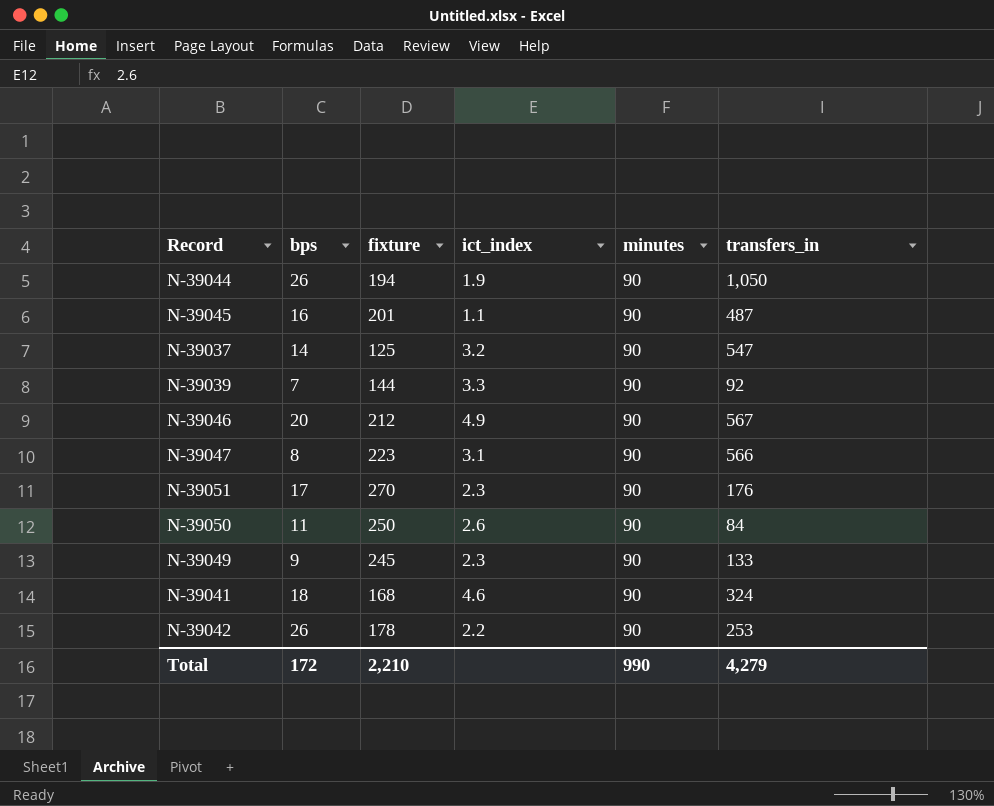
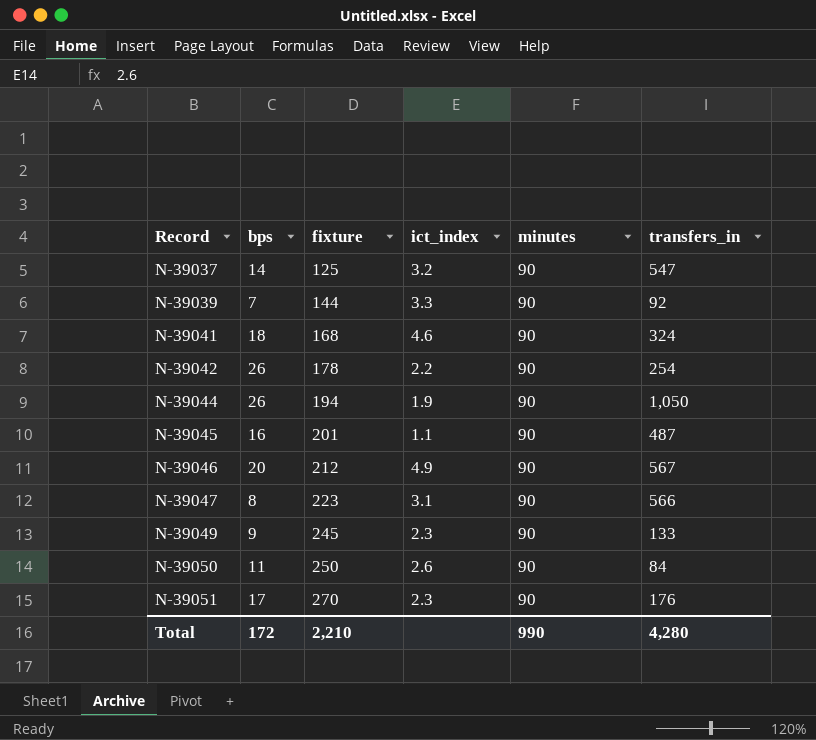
row order: none -> Record ascending
N-39042 | transfers_in: 253 -> 254
Total | transfers_in: 4,279 -> 4,280

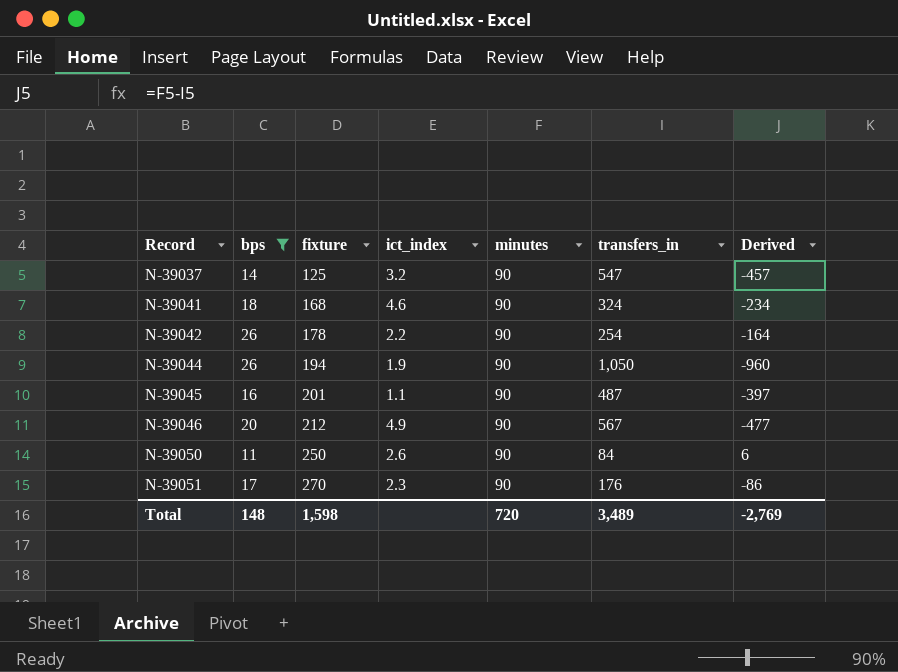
filter: none -> bps >= 11
column Derived | formula: none -> [minutes] - [transfers_in]
Total | bps: 172 -> 148
Total | fixture: 2,210 -> 1,598
Total | minutes: 990 -> 720
Total | transfers_in: 4,280 -> 3,489

